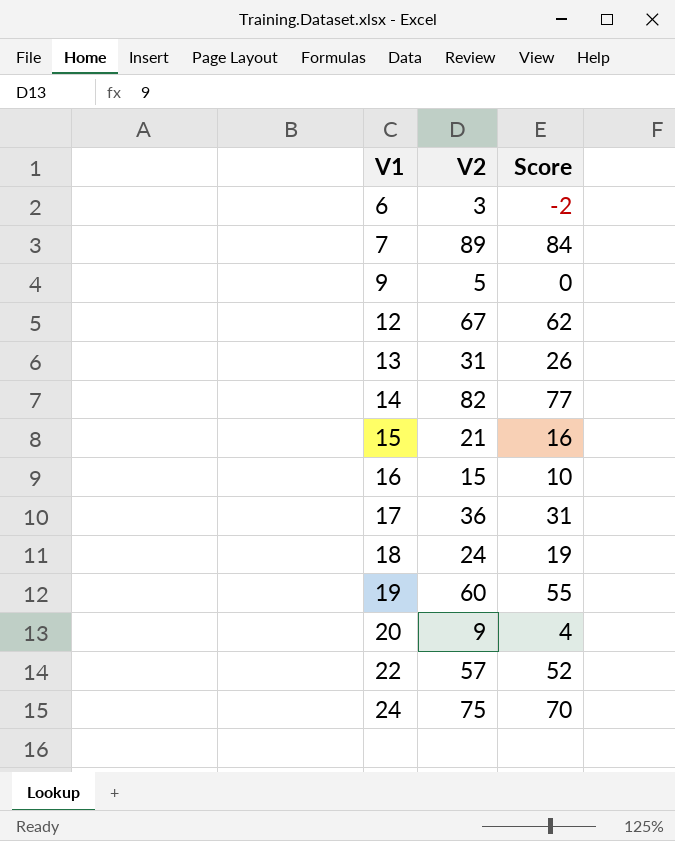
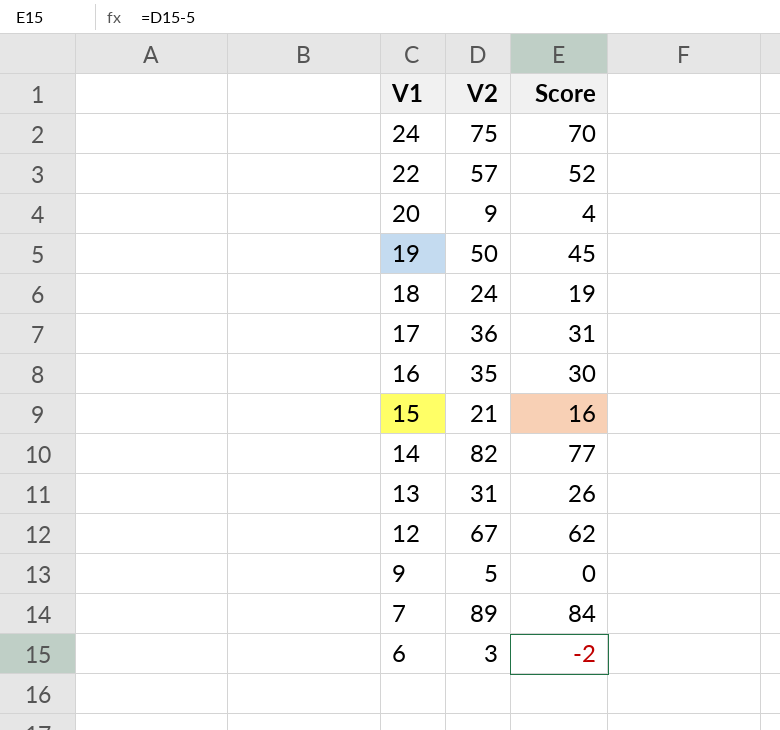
row order: V1 ascending -> V1 descending
19 | V2: 60 -> 50
19 | Score: 55 -> 45
16 | V2: 15 -> 35
16 | Score: 10 -> 30

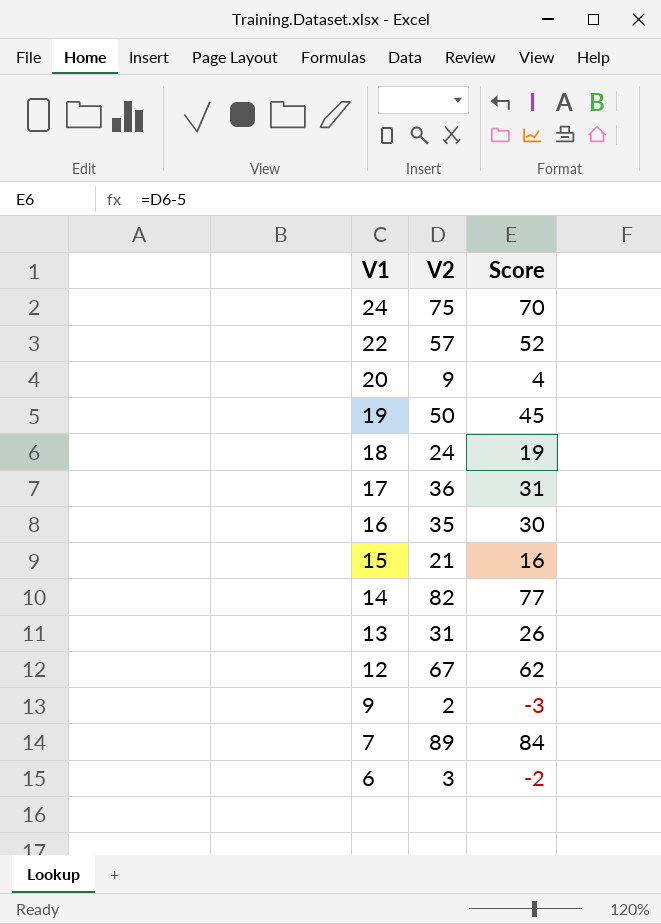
9 | V2: 5 -> 2
9 | Score: 0 -> -3

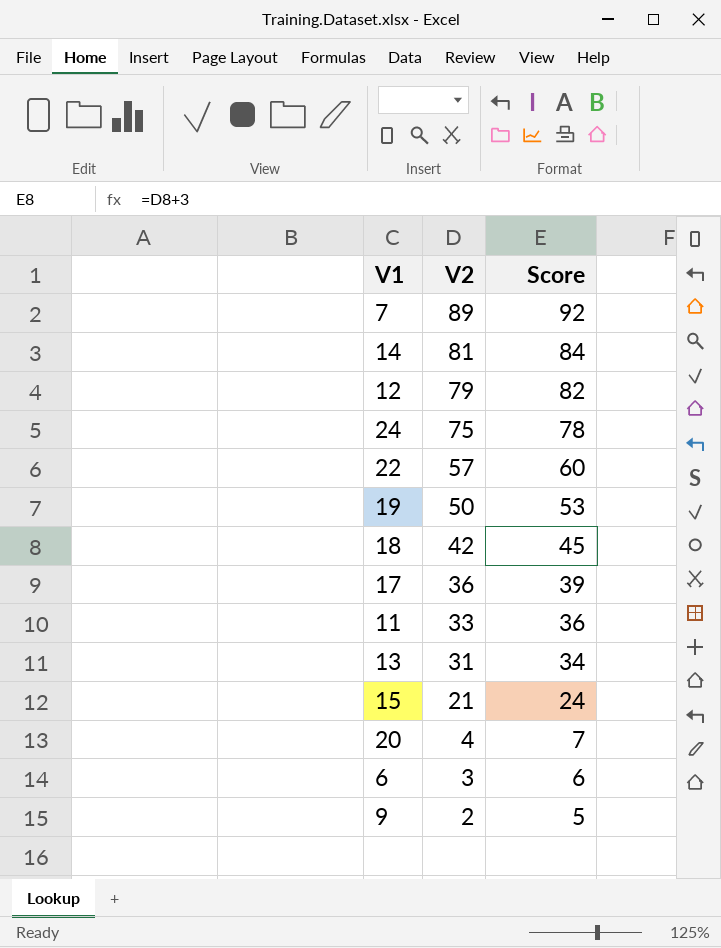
row order: V1 descending -> V2 descending
column Score | formula: [V2] - 5 -> [V2] + 3
row 16: 35 | 30 -> none
14 | V2: 82 -> 81
12 | V2: 67 -> 79
18 | V2: 24 -> 42
row 11: none -> 33 | 36
20 | V2: 9 -> 4

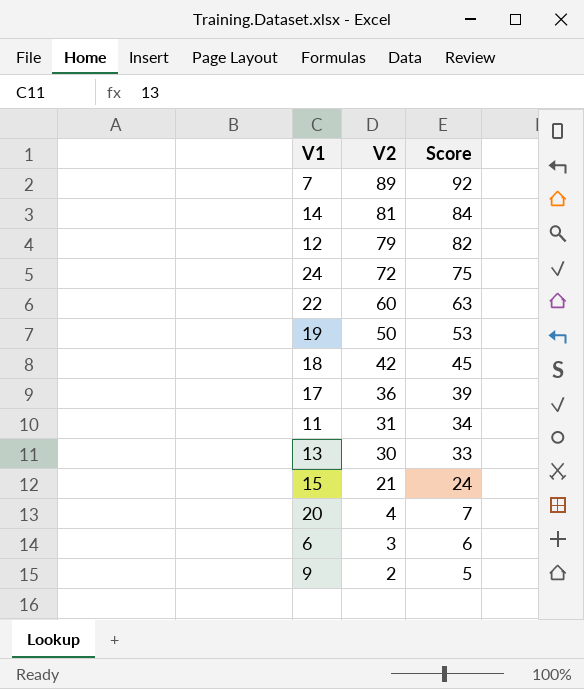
24 | V2: 75 -> 72
24 | Score: 78 -> 75
22 | V2: 57 -> 60
22 | Score: 60 -> 63
11 | V2: 33 -> 31
11 | Score: 36 -> 34
13 | V2: 31 -> 30
13 | Score: 34 -> 33

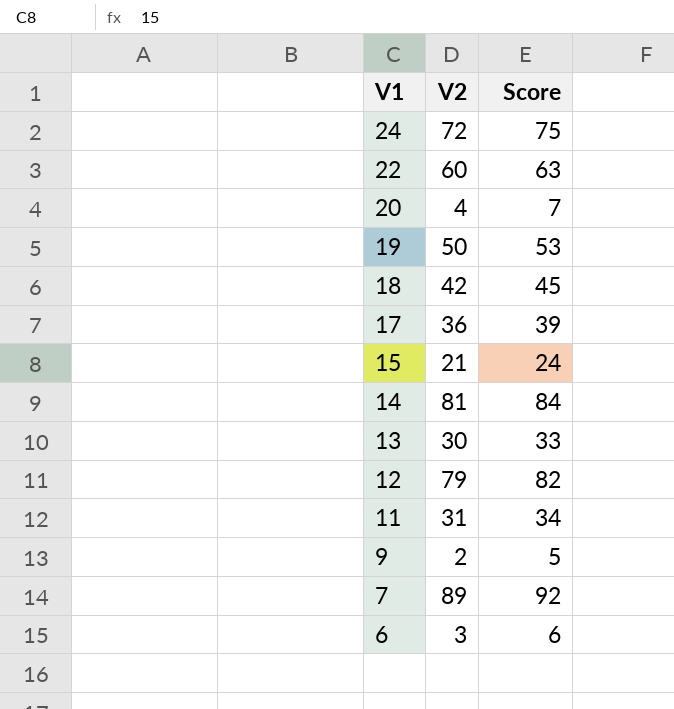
row order: V2 descending -> V1 descending

